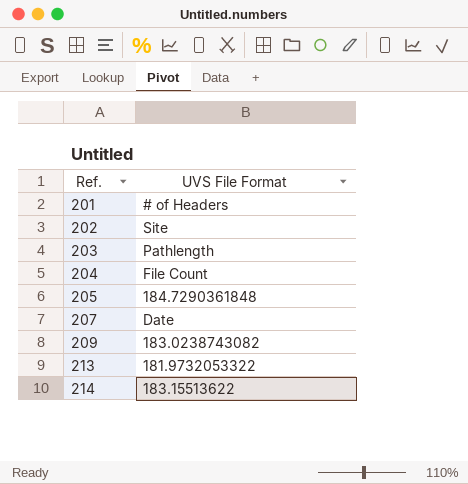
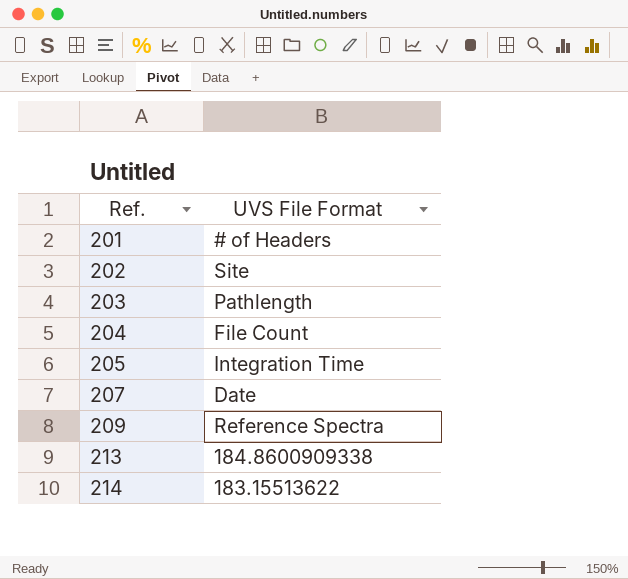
205 | UVS File Format: 184.7290361848 -> Integration Time
209 | UVS File Format: 183.0238743082 -> Reference Spectra
213 | UVS File Format: 181.9732053322 -> 184.8600909338

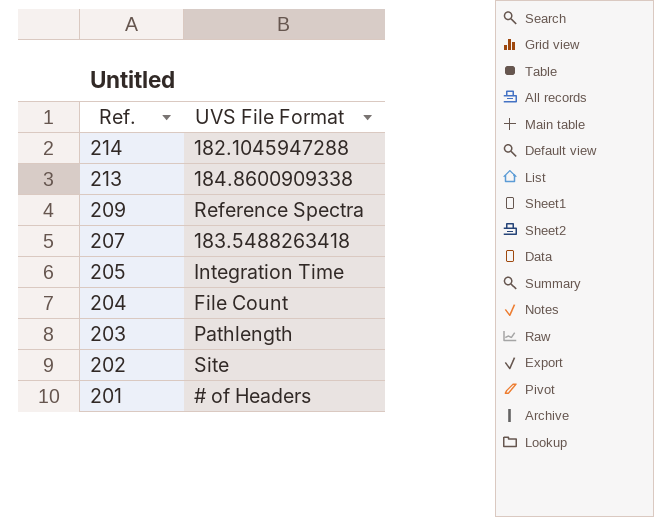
row order: Ref. ascending -> Ref. descending
214 | UVS File Format: 183.15513622 -> 182.1045947288
207 | UVS File Format: Date -> 183.5488263418

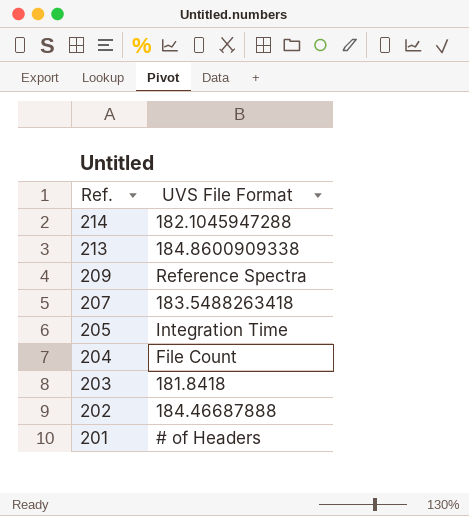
203 | UVS File Format: Pathlength -> 181.8418
202 | UVS File Format: Site -> 184.46687888

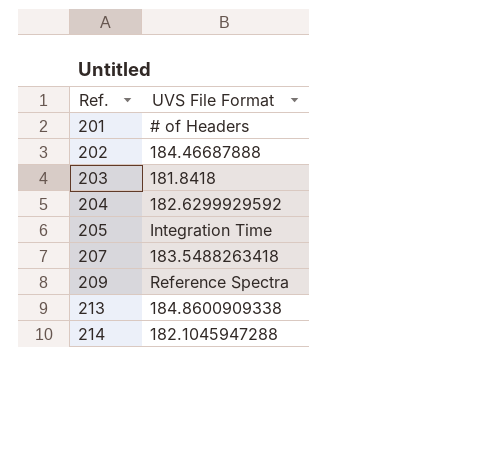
row order: Ref. descending -> Ref. ascending
204 | UVS File Format: File Count -> 182.6299929592

